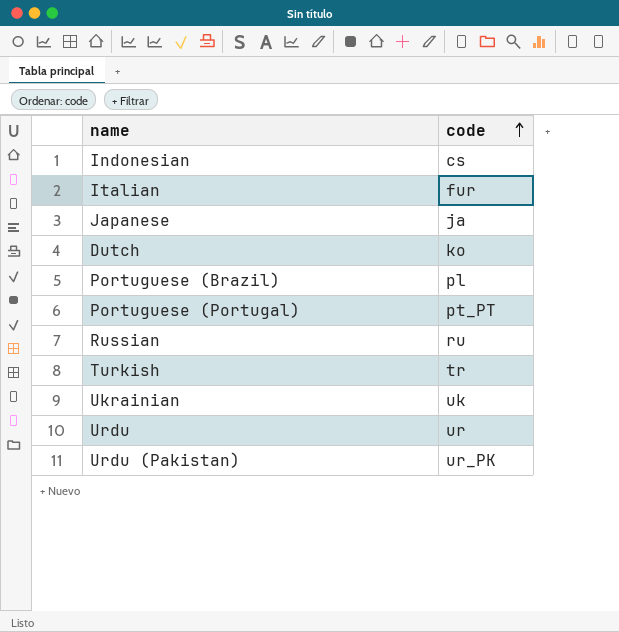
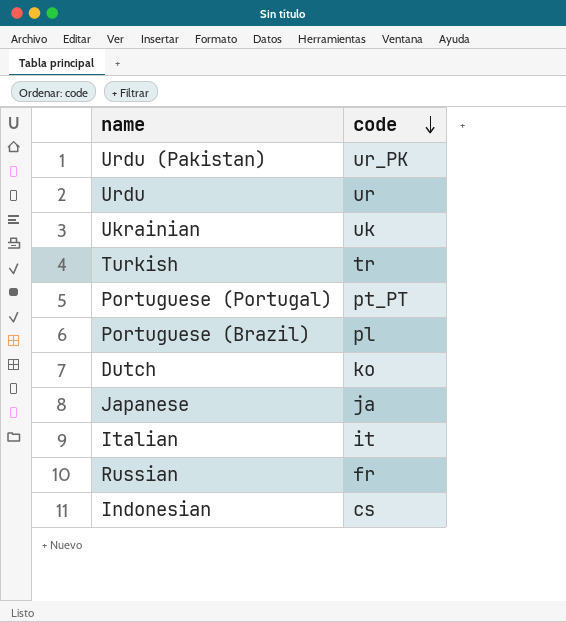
row order: code ascending -> code descending
Italian | code: fur -> it
Russian | code: ru -> fr

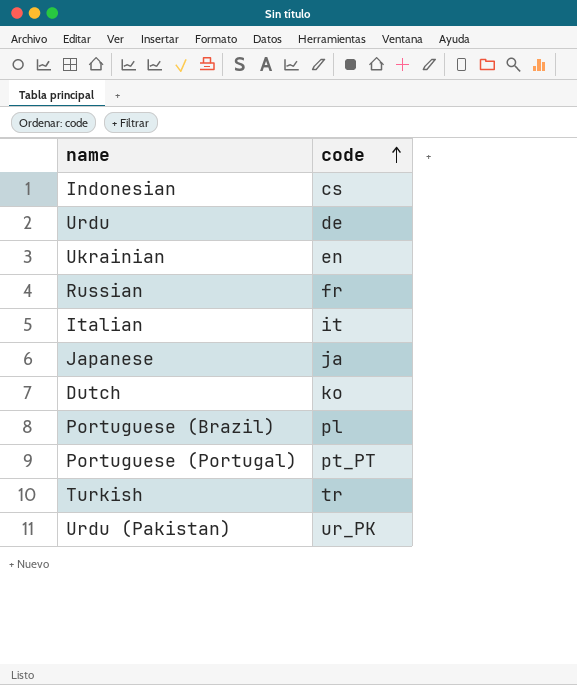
row order: code descending -> code ascending
Urdu | code: ur -> de
Ukrainian | code: uk -> en

